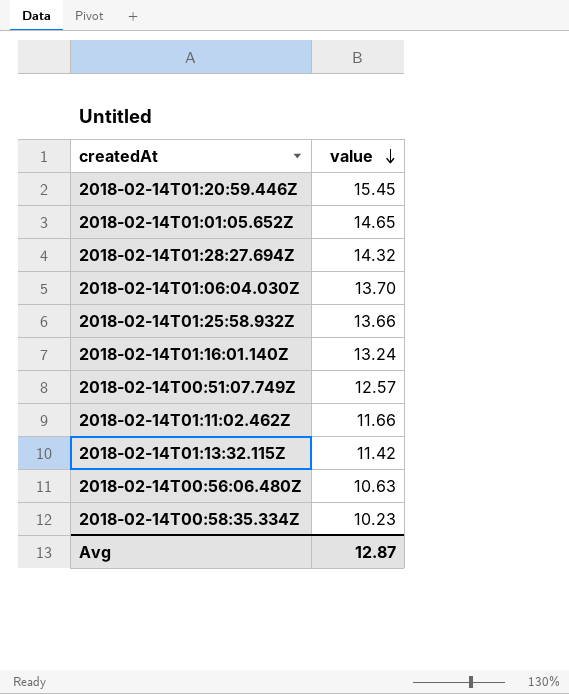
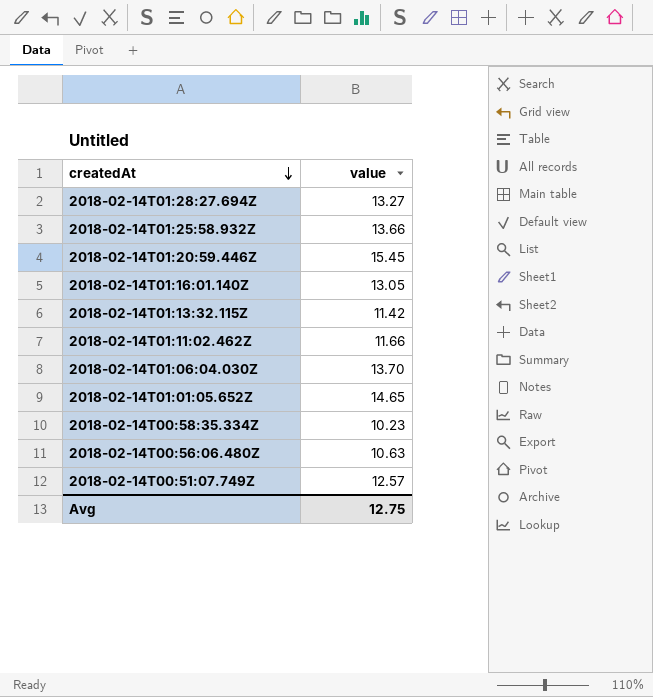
row order: value descending -> createdAt descending
2018-02-14T01:28:27.694Z | value: 14.32 -> 13.27
2018-02-14T01:16:01.140Z | value: 13.24 -> 13.05
Avg | value: 12.87 -> 12.75

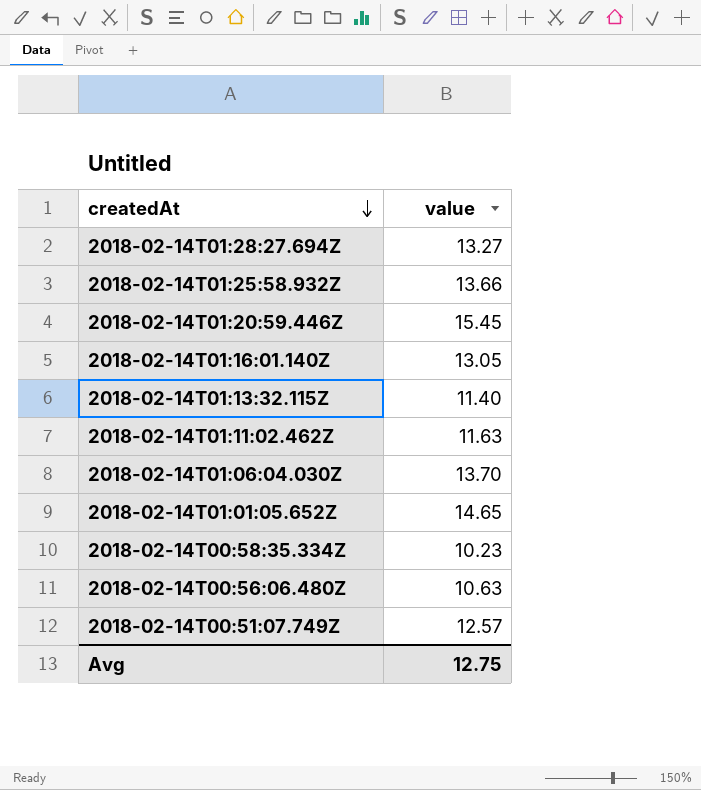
2018-02-14T01:13:32.115Z | value: 11.42 -> 11.40
2018-02-14T01:11:02.462Z | value: 11.66 -> 11.63

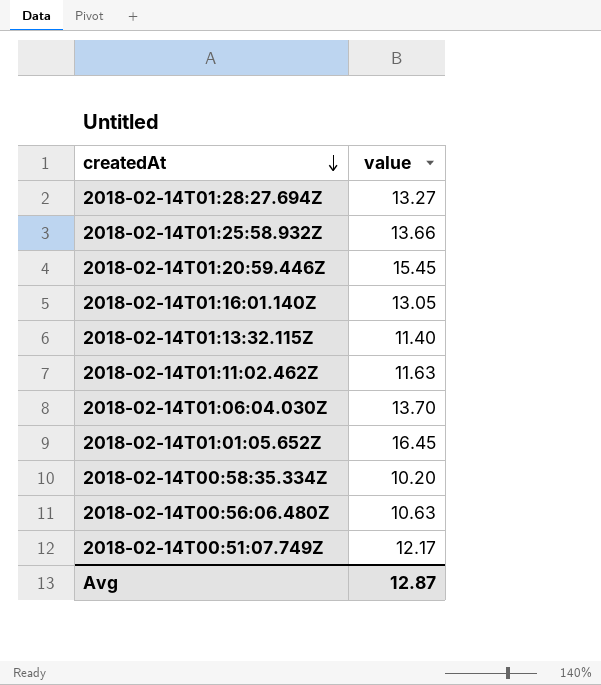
2018-02-14T01:01:05.652Z | value: 14.65 -> 16.45
2018-02-14T00:58:35.334Z | value: 10.23 -> 10.20
2018-02-14T00:51:07.749Z | value: 12.57 -> 12.17
Avg | value: 12.75 -> 12.87

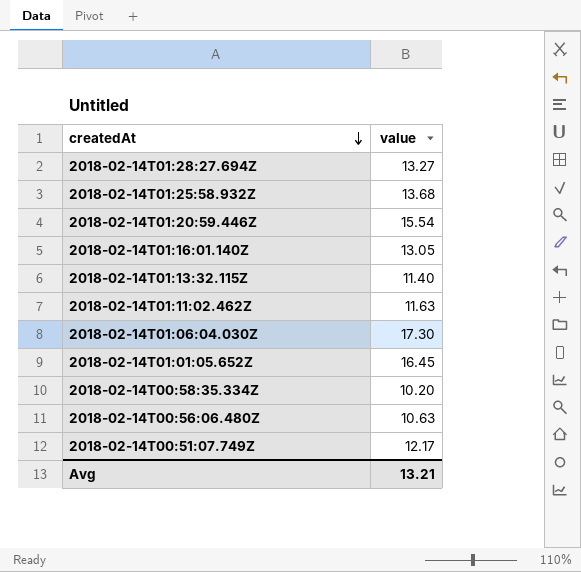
2018-02-14T01:25:58.932Z | value: 13.66 -> 13.68
2018-02-14T01:20:59.446Z | value: 15.45 -> 15.54
2018-02-14T01:06:04.030Z | value: 13.70 -> 17.30
Avg | value: 12.87 -> 13.21

